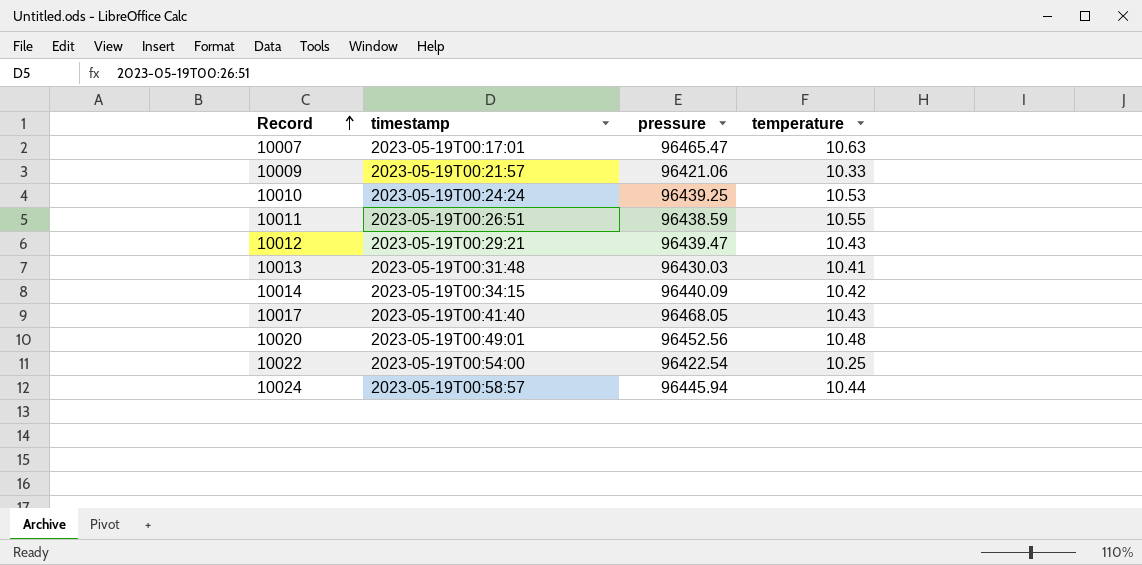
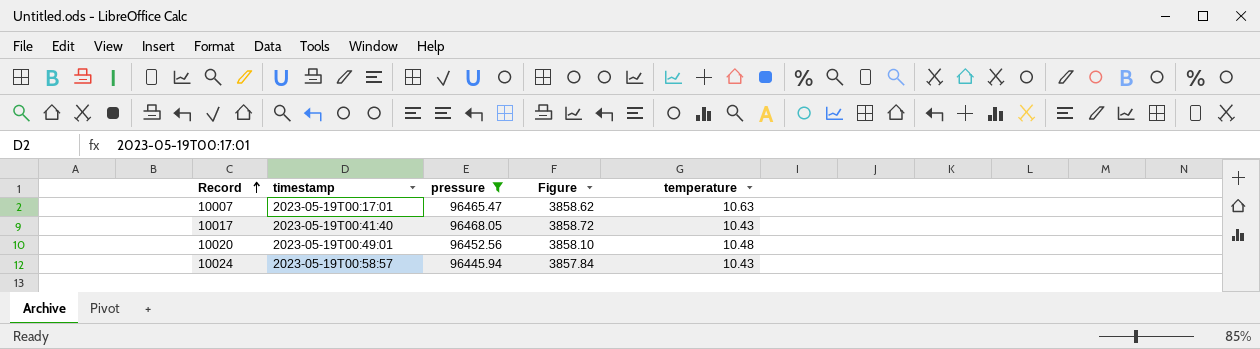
filter: none -> pressure >= 96445.94
column Figure | formula: none -> [pressure] * 0.04
10024 | temperature: 10.44 -> 10.43

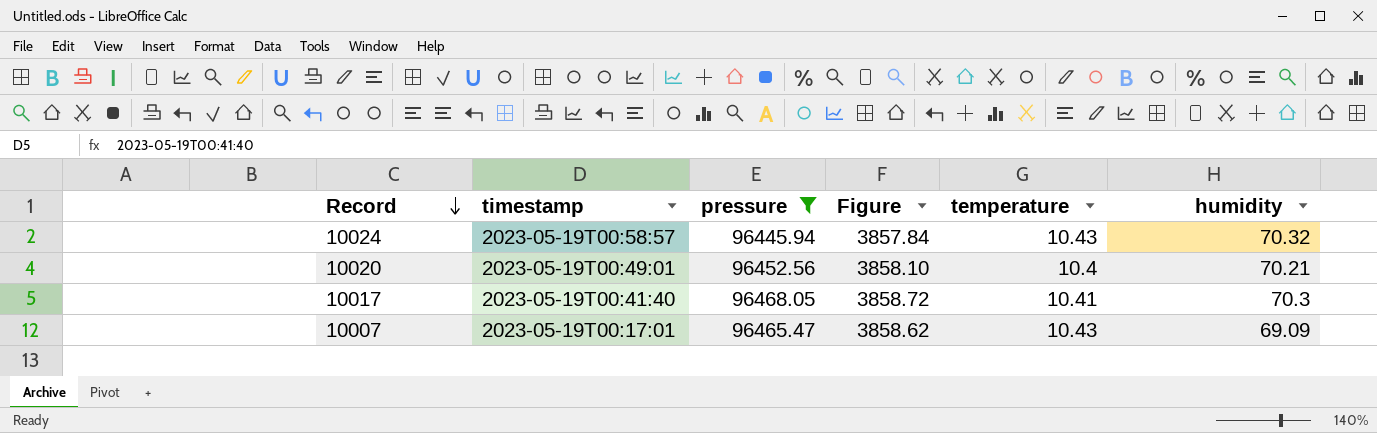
row order: Record ascending -> Record descending
column humidity | position: none -> 6
10020 | temperature: 10.48 -> 10.4
10017 | temperature: 10.43 -> 10.41
10007 | temperature: 10.63 -> 10.43

